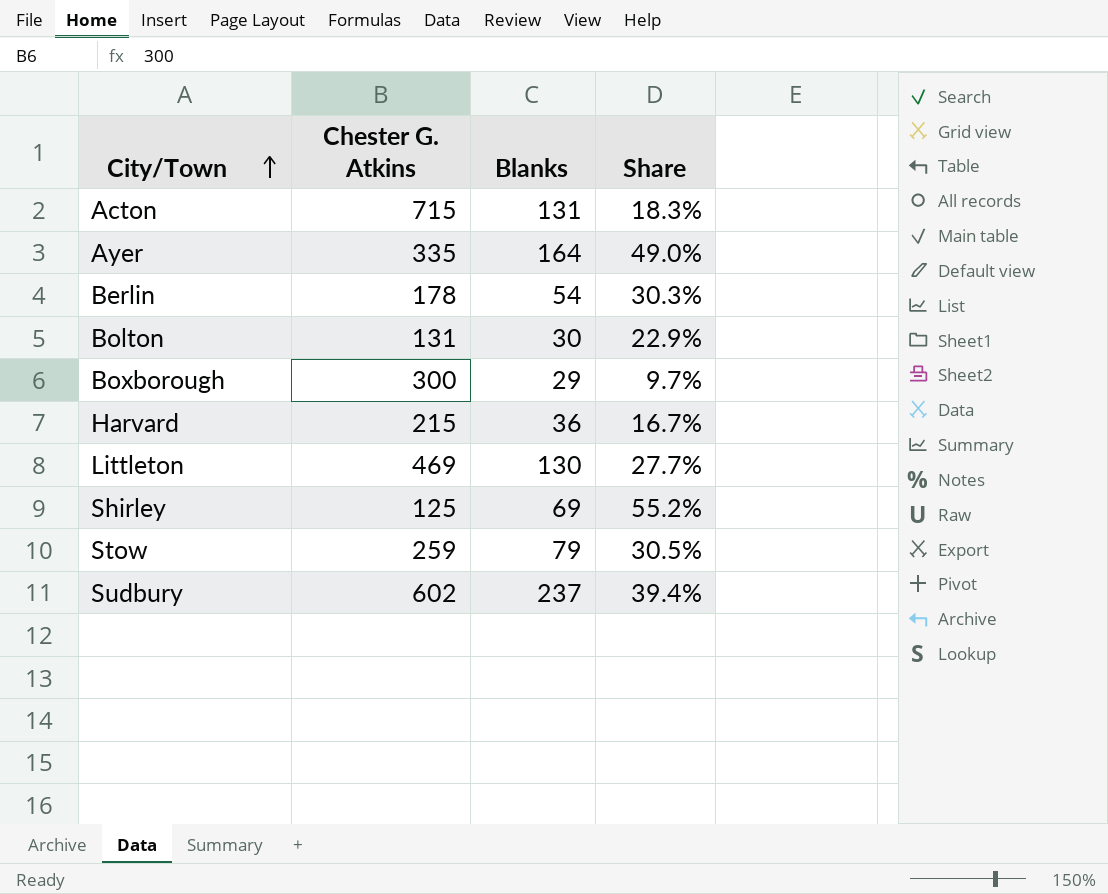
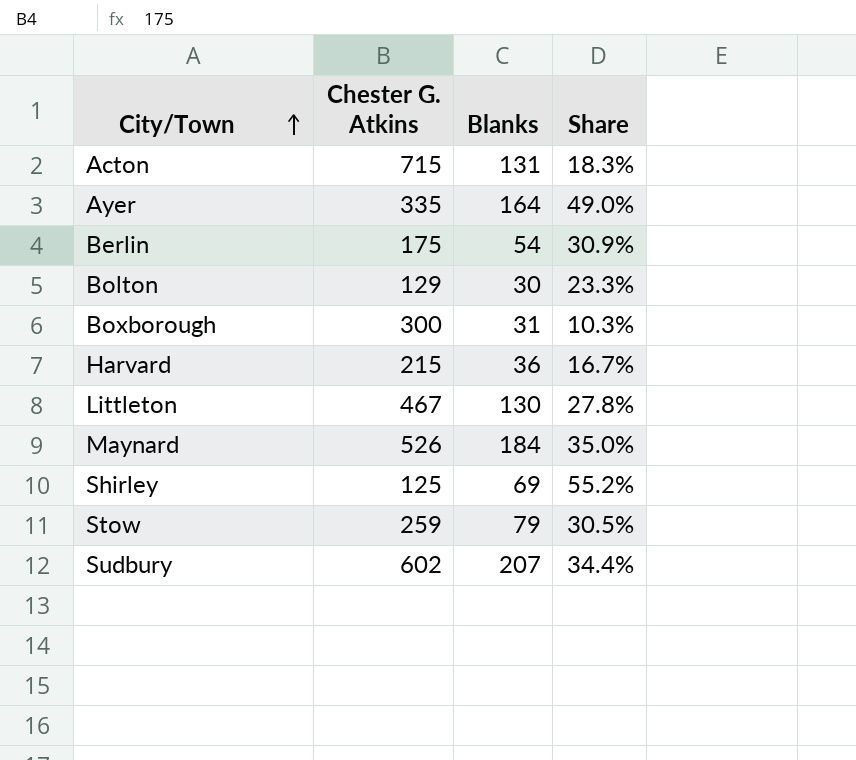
Berlin | Chester G. Atkins: 178 -> 175
Berlin | Share: 30.3% -> 30.9%
Bolton | Chester G. Atkins: 131 -> 129
Bolton | Share: 22.9% -> 23.3%
Boxborough | Blanks: 29 -> 31
Boxborough | Share: 9.7% -> 10.3%
Littleton | Chester G. Atkins: 469 -> 467
Littleton | Share: 27.7% -> 27.8%
row Maynard: none -> 526 | 184 | 35.0%
Sudbury | Blanks: 237 -> 207
Sudbury | Share: 39.4% -> 34.4%

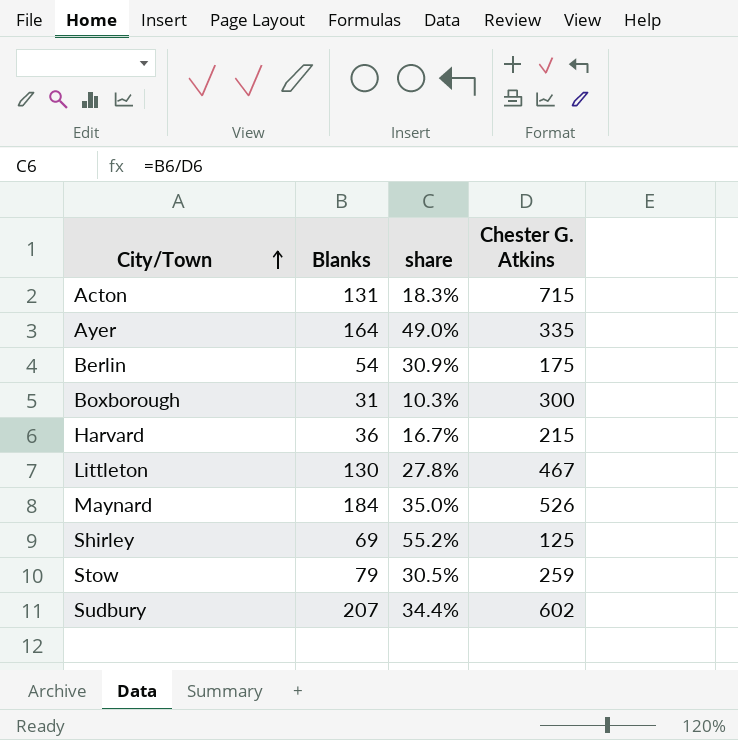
column name: Share -> share
column Chester G. Atkins | position: 2 -> 4
row Bolton: 129 | 30 | 23.3% -> none

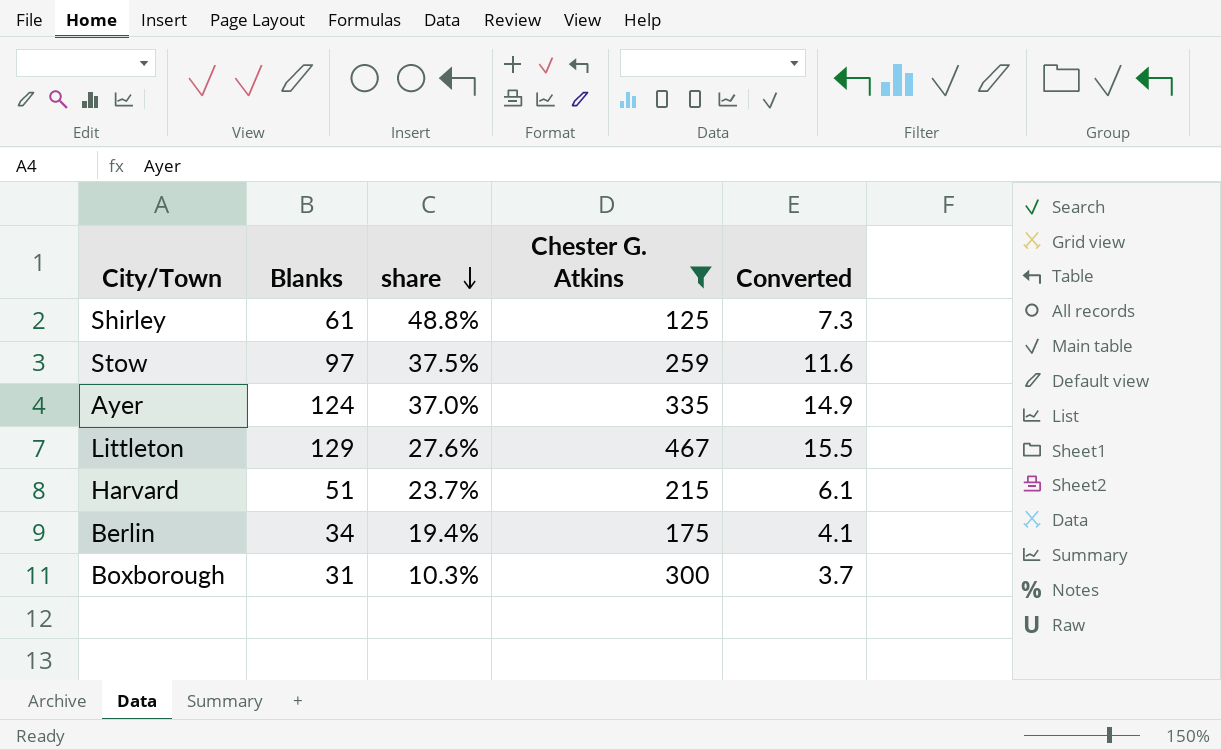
filter: none -> Chester G. Atkins <= 467
row order: City/Town ascending -> share descending
column Converted | formula: none -> [Blanks] * 0.12
Shirley | Blanks: 69 -> 61
Shirley | share: 55.2% -> 48.8%
Stow | Blanks: 79 -> 97
Stow | share: 30.5% -> 37.5%
Ayer | Blanks: 164 -> 124
Ayer | share: 49.0% -> 37.0%
Littleton | Blanks: 130 -> 129
Littleton | share: 27.8% -> 27.6%
Harvard | Blanks: 36 -> 51
Harvard | share: 16.7% -> 23.7%
Berlin | Blanks: 54 -> 34
Berlin | share: 30.9% -> 19.4%

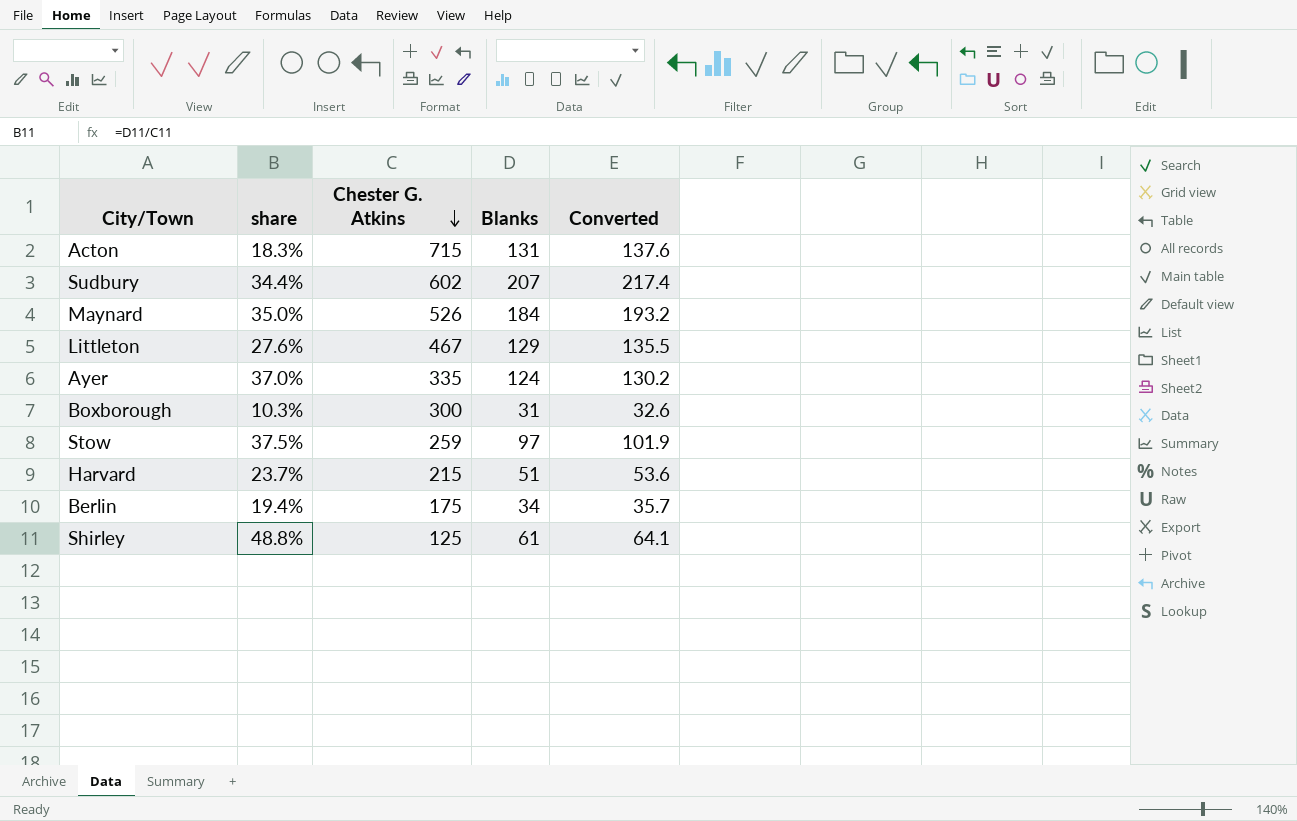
filter: Chester G. Atkins <= 467 -> none
row order: share descending -> Chester G. Atkins descending
column Blanks | position: 2 -> 4
column Converted | formula: [Blanks] * 0.12 -> [Blanks] * 1.05

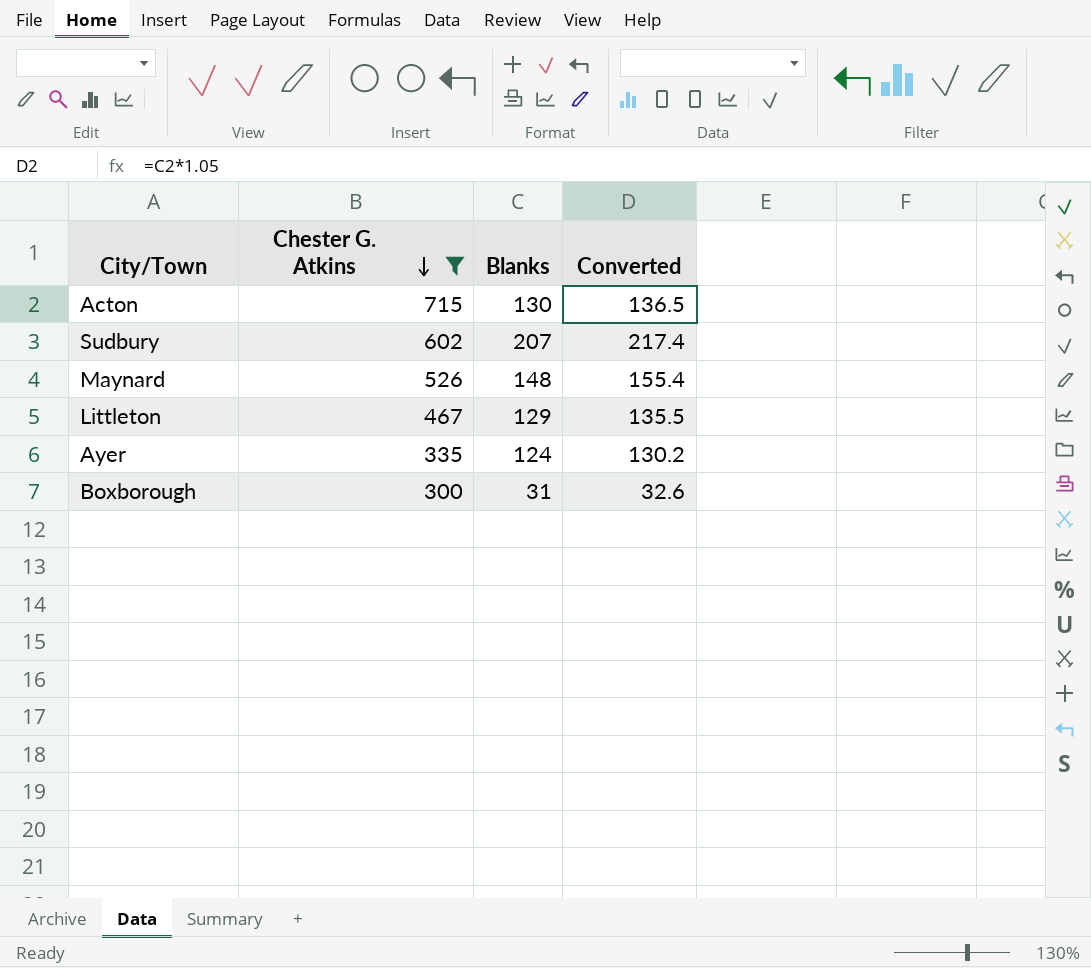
filter: none -> Chester G. Atkins >= 300
column share | formula: [Blanks] / [Chester G. Atkins] -> none
Acton | Blanks: 131 -> 130
Acton | Converted: 137.6 -> 136.5
Maynard | Blanks: 184 -> 148
Maynard | Converted: 193.2 -> 155.4

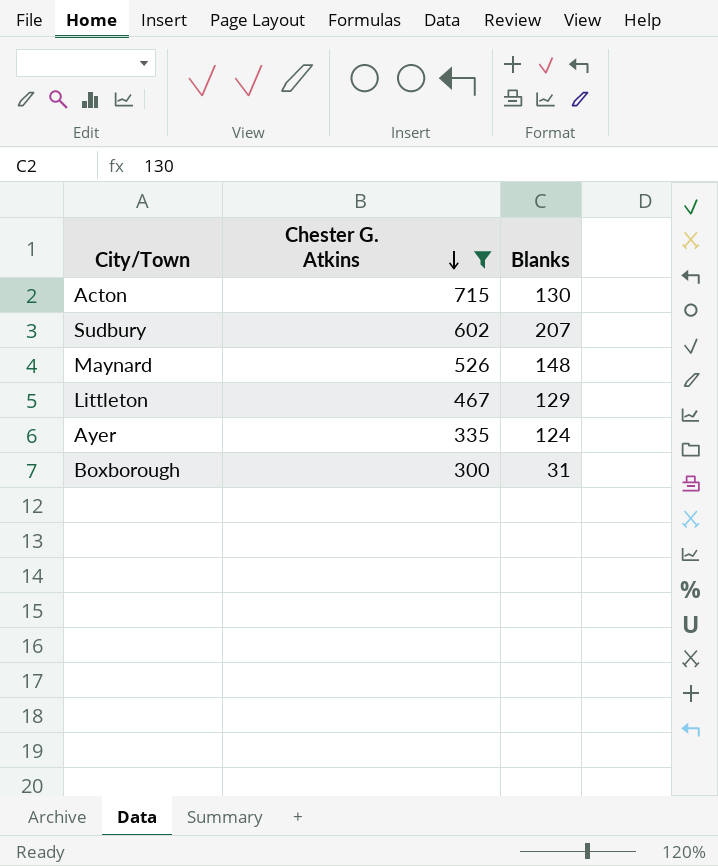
column Converted | formula: [Blanks] * 1.05 -> none

